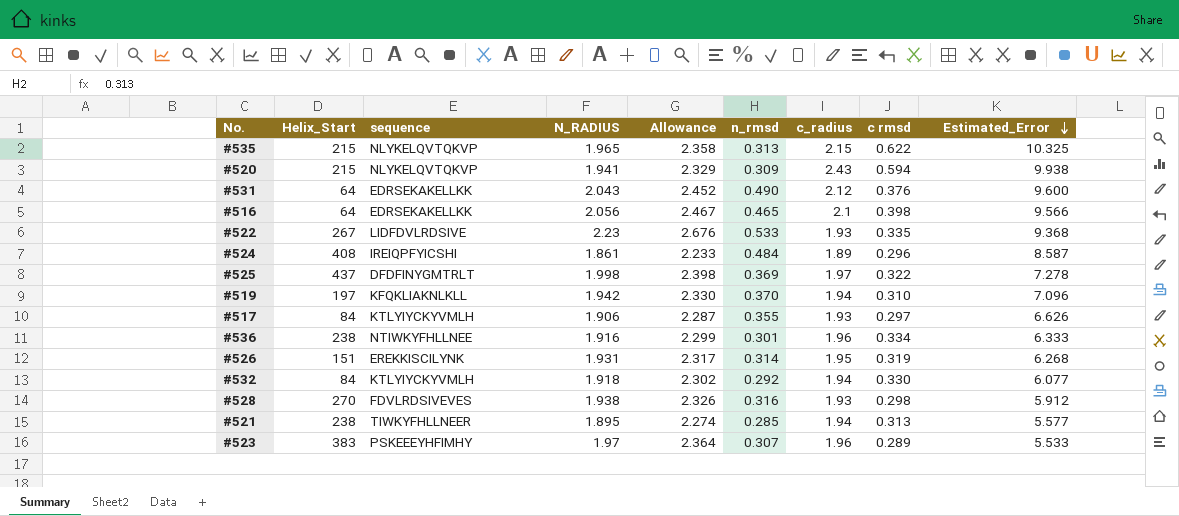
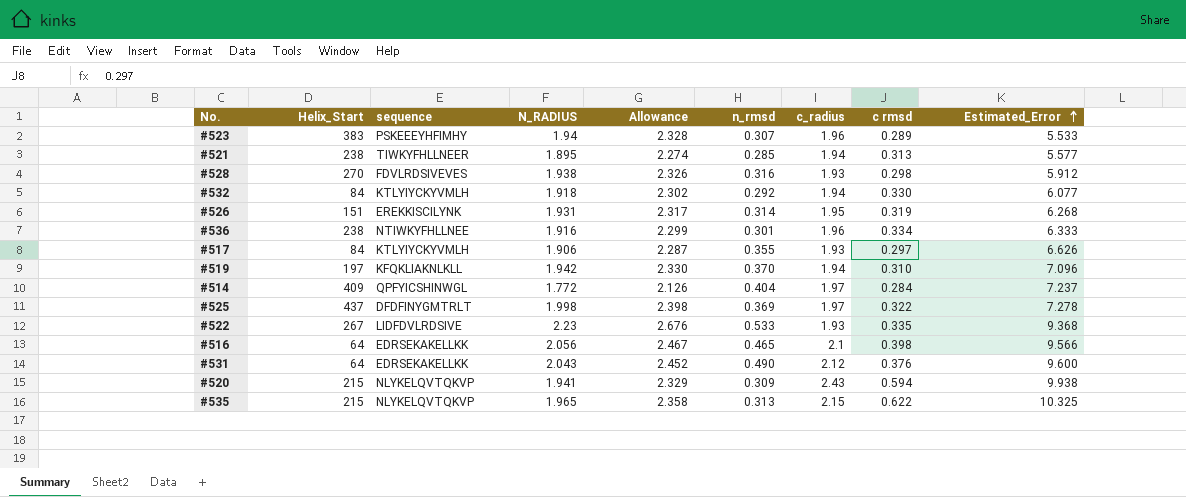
row order: Estimated_Error descending -> Estimated_Error ascending
row #524: 408 | IREIQPFYICSHI | 1.861 | 2.233 | 0.484 | 1.89 | 0.296 | 8.587 -> none
#523 | N_RADIUS: 1.97 -> 1.94
#523 | Allowance: 2.364 -> 2.328
row #514: none -> 409 | QPFYICSHINWGL | 1.772 | 2.126 | 0.404 | 1.97 | 0.284 | 7.237

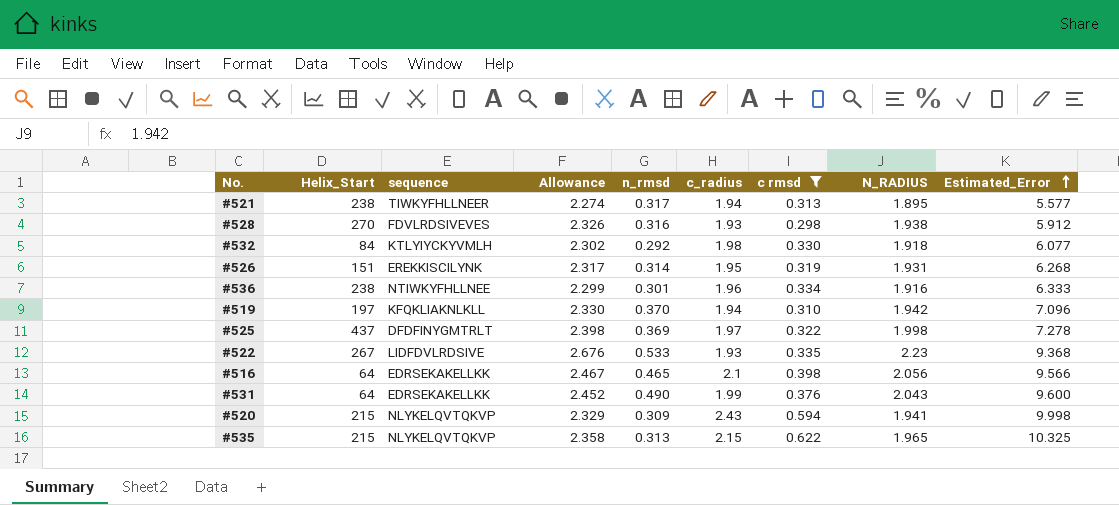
filter: none -> c rmsd >= 0.298
column N_RADIUS | position: 4 -> 8
#521 | n_rmsd: 0.285 -> 0.317
#532 | c_radius: 1.94 -> 1.98
#531 | c_radius: 2.12 -> 1.99
#520 | Estimated_Error: 9.938 -> 9.998

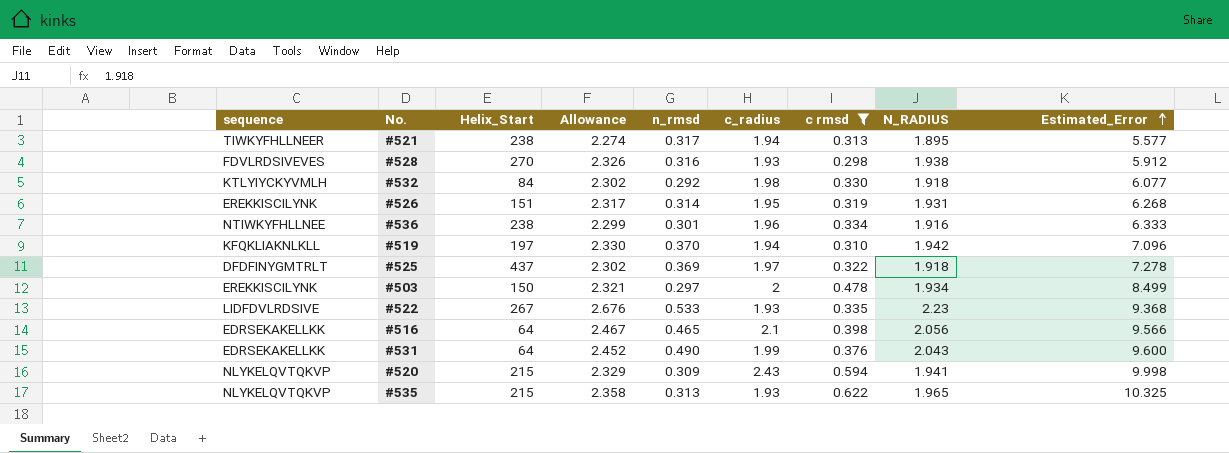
column sequence | position: 3 -> 1
#525 | Allowance: 2.398 -> 2.302
#525 | N_RADIUS: 1.998 -> 1.918
row #503: none -> EREKKISCILYNK | 150 | 2.321 | 0.297 | 2 | 0.478 | 1.934 | 8.499
#535 | c_radius: 2.15 -> 1.93

